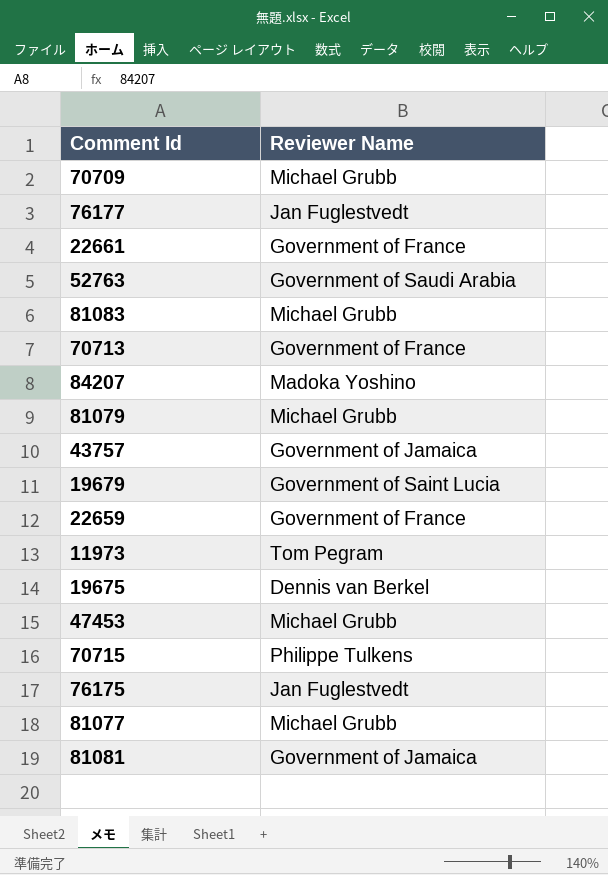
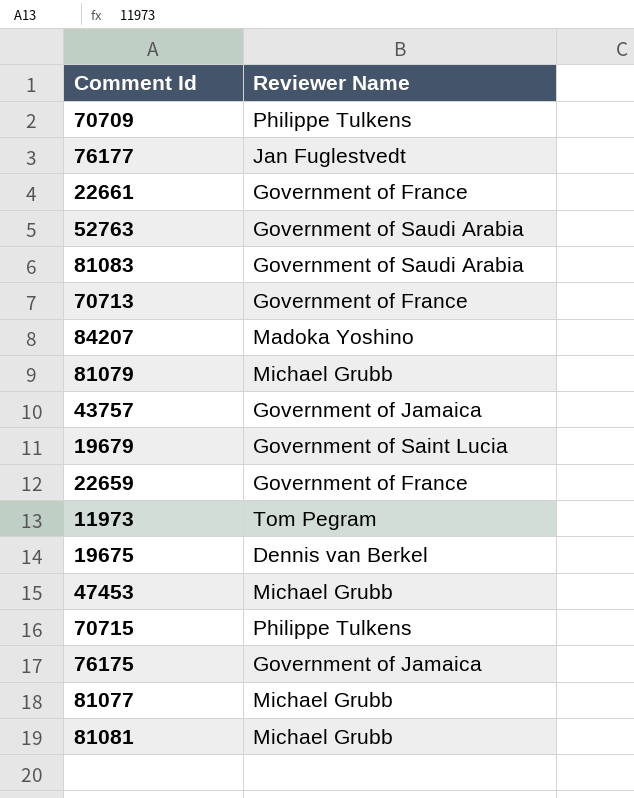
70709 | Reviewer Name: Michael Grubb -> Philippe Tulkens
81083 | Reviewer Name: Michael Grubb -> Government of Saudi Arabia
76175 | Reviewer Name: Jan Fuglestvedt -> Government of Jamaica
81081 | Reviewer Name: Government of Jamaica -> Michael Grubb

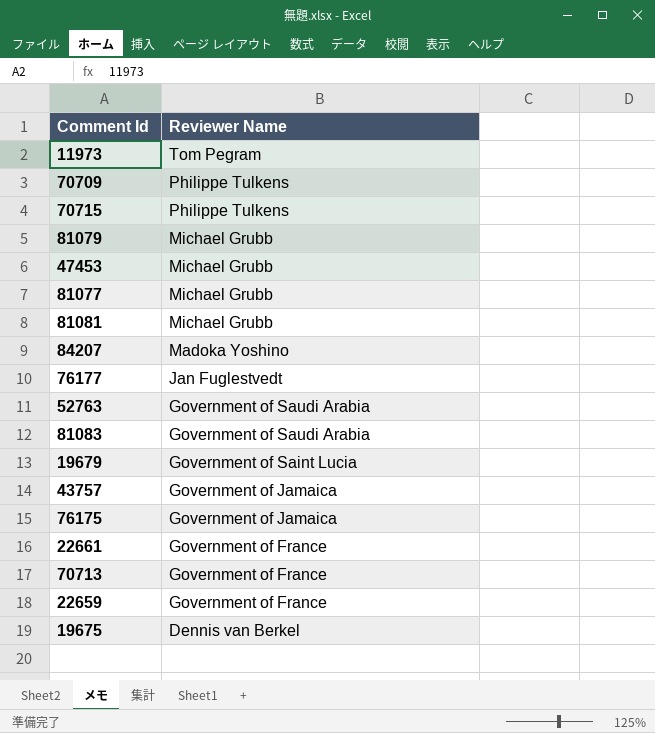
row order: none -> Reviewer Name descending

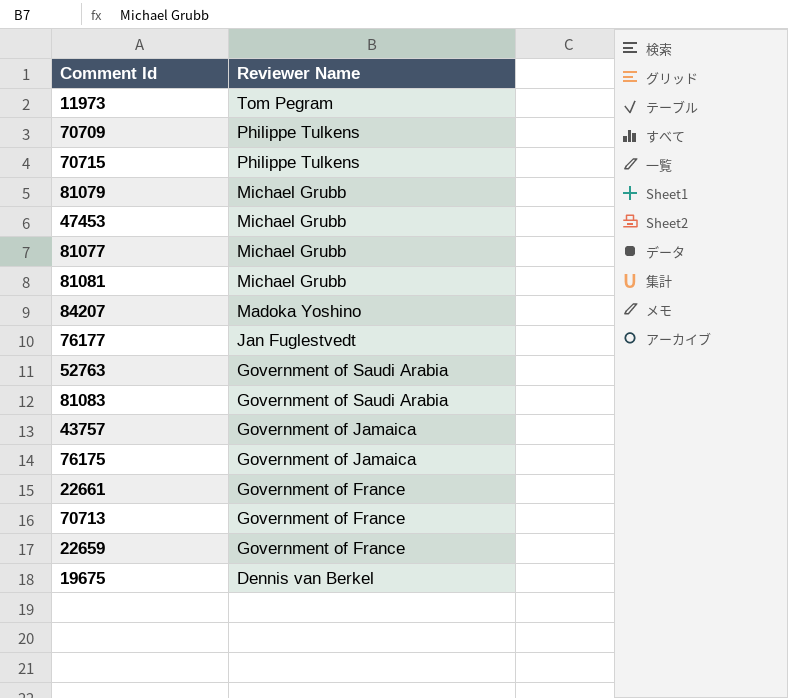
row 19679: Government of Saint Lucia -> none

